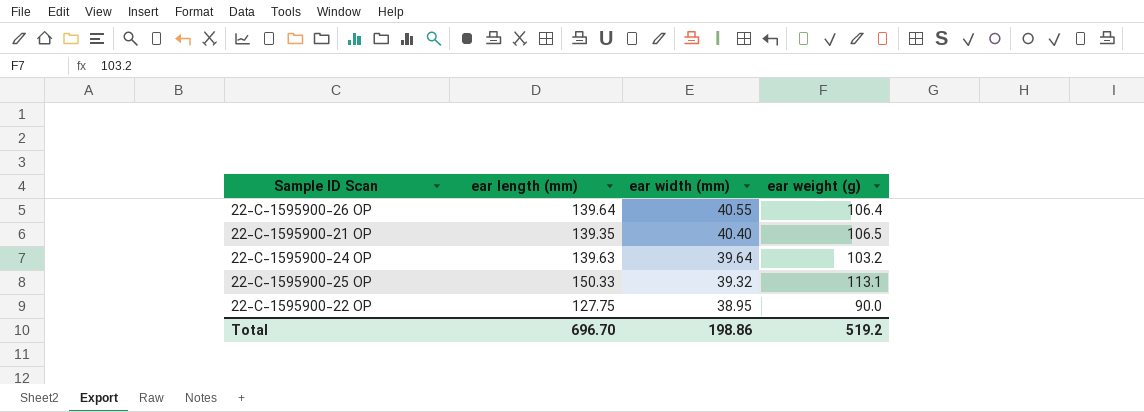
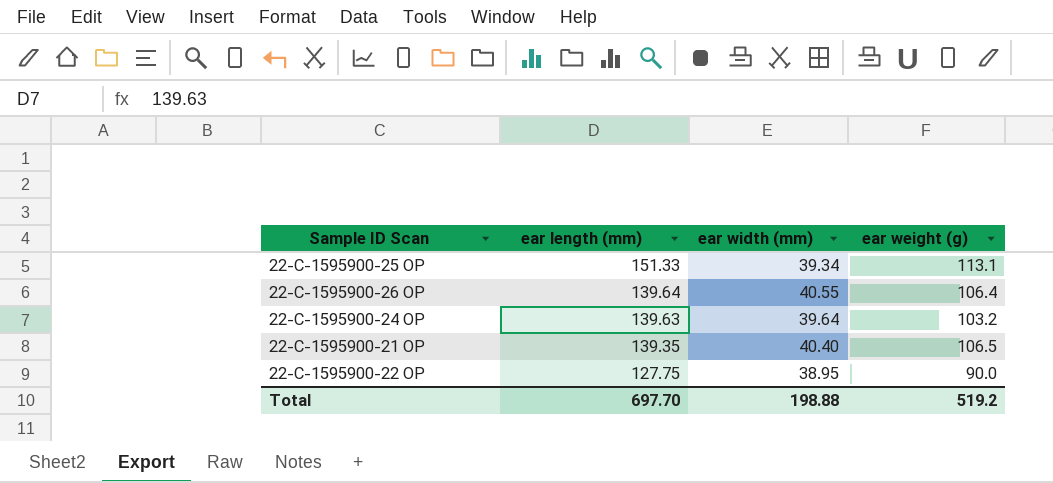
row order: ear width (mm) descending -> ear length (mm) descending
22-C-1595900-25 OP | ear length (mm): 150.33 -> 151.33
22-C-1595900-25 OP | ear width (mm): 39.32 -> 39.34
Total | ear length (mm): 696.70 -> 697.70
Total | ear width (mm): 198.86 -> 198.88

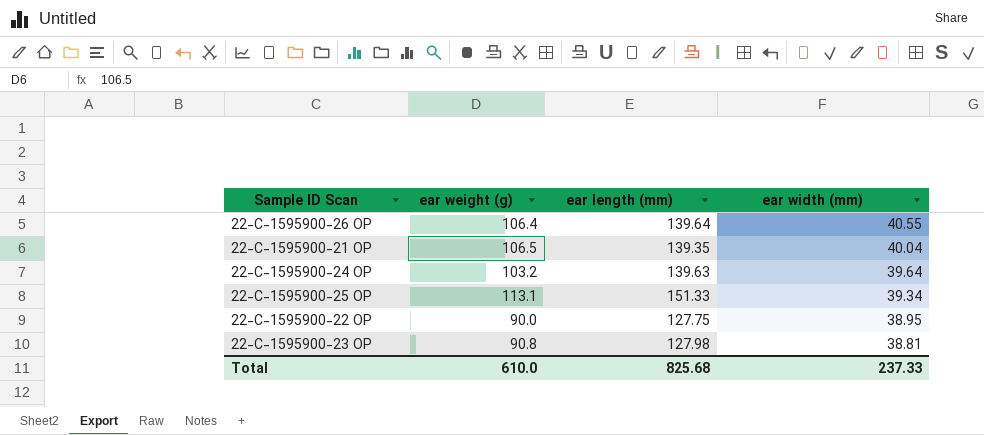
row order: ear length (mm) descending -> ear width (mm) descending
column ear weight (g) | position: 4 -> 2
22-C-1595900-21 OP | ear width (mm): 40.40 -> 40.04
row 22-C-1595900-23 OP: none -> 90.8 | 127.98 | 38.81
Total | ear weight (g): 519.2 -> 610.0
Total | ear length (mm): 697.70 -> 825.68
Total | ear width (mm): 198.88 -> 237.33

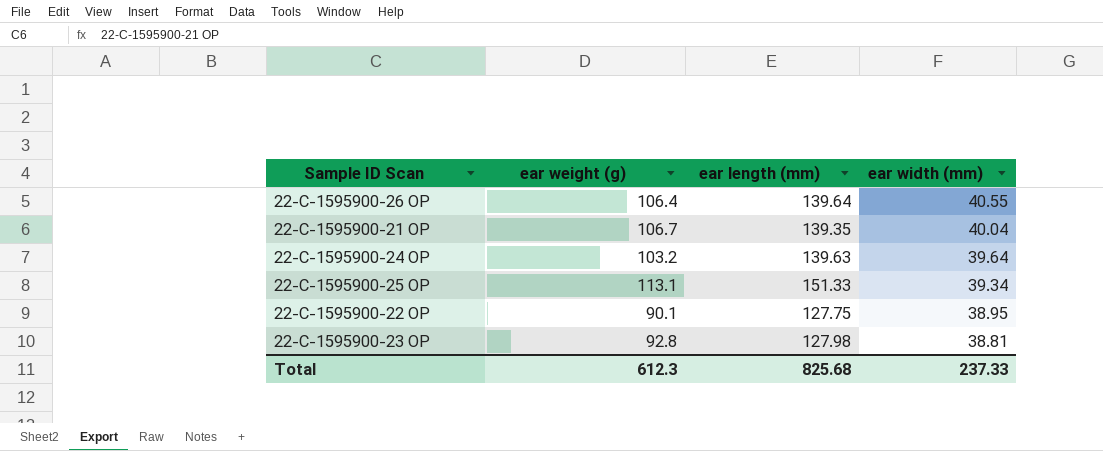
22-C-1595900-21 OP | ear weight (g): 106.5 -> 106.7
22-C-1595900-22 OP | ear weight (g): 90.0 -> 90.1
22-C-1595900-23 OP | ear weight (g): 90.8 -> 92.8
Total | ear weight (g): 610.0 -> 612.3

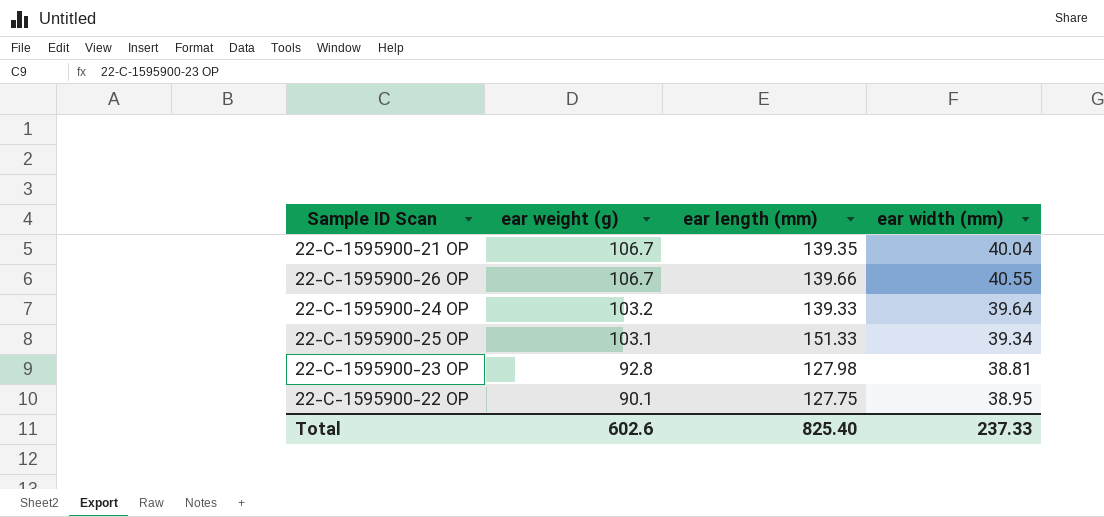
row order: ear width (mm) descending -> ear weight (g) descending
22-C-1595900-26 OP | ear weight (g): 106.4 -> 106.7
22-C-1595900-26 OP | ear length (mm): 139.64 -> 139.66
22-C-1595900-24 OP | ear length (mm): 139.63 -> 139.33
22-C-1595900-25 OP | ear weight (g): 113.1 -> 103.1
Total | ear weight (g): 612.3 -> 602.6
Total | ear length (mm): 825.68 -> 825.40

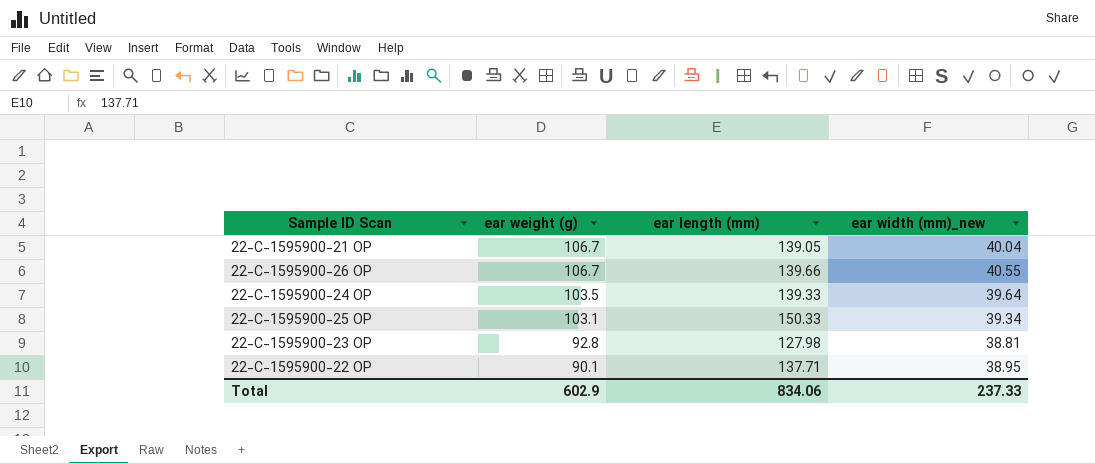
column name: ear width (mm) -> ear width (mm)_new
22-C-1595900-21 OP | ear length (mm): 139.35 -> 139.05
22-C-1595900-24 OP | ear weight (g): 103.2 -> 103.5
22-C-1595900-25 OP | ear length (mm): 151.33 -> 150.33
22-C-1595900-22 OP | ear length (mm): 127.75 -> 137.71
Total | ear weight (g): 602.6 -> 602.9
Total | ear length (mm): 825.40 -> 834.06

